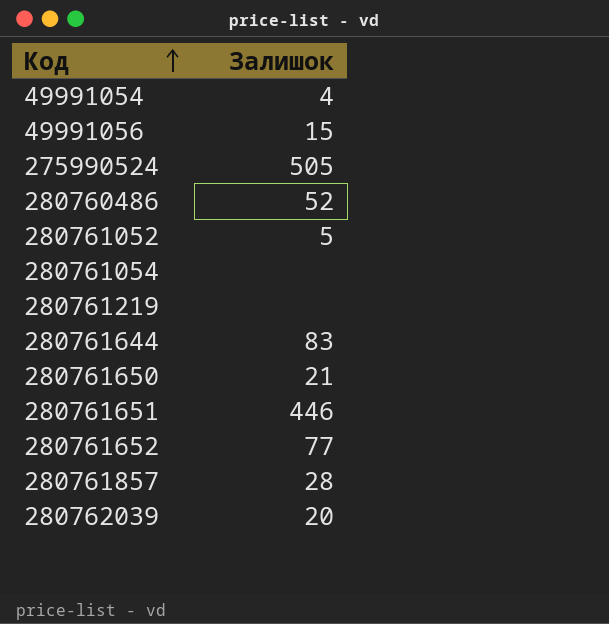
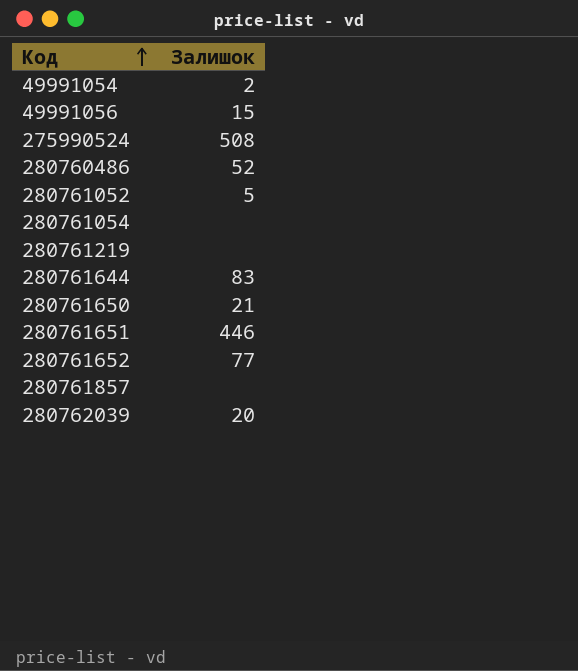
49991054 | Залишок: 4 -> 2
275990524 | Залишок: 505 -> 508
280761857 | Залишок: 28 -> none

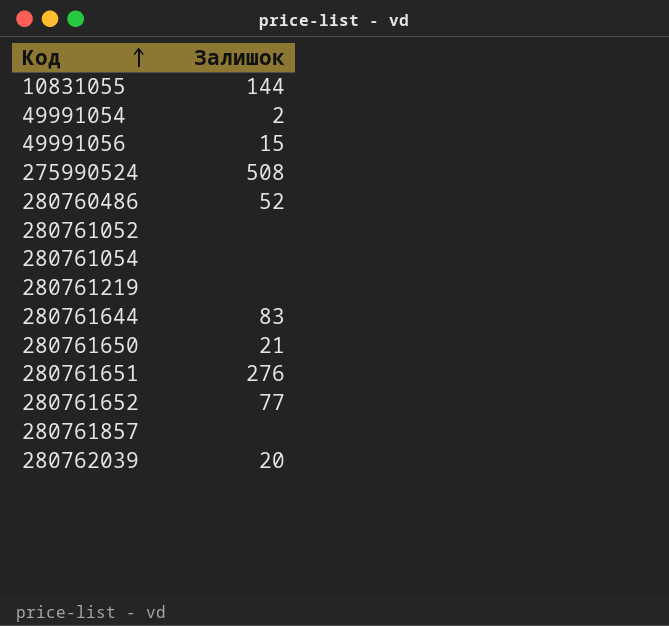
row 10831055: none -> 144
280761052 | Залишок: 5 -> none
280761651 | Залишок: 446 -> 276

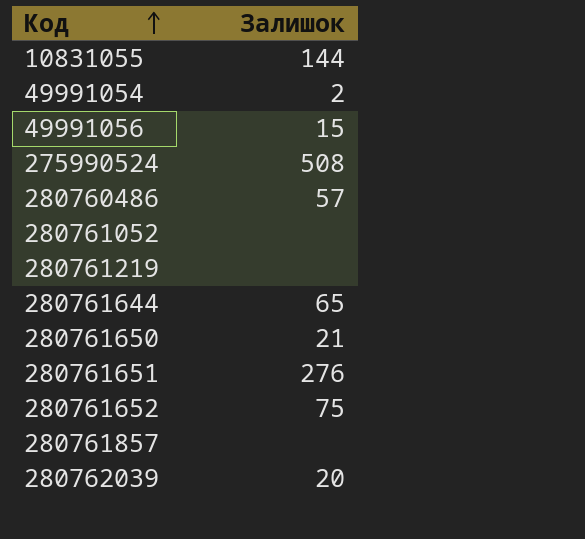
row 280761054: none -> none
280760486 | Залишок: 52 -> 57
280761644 | Залишок: 83 -> 65
280761652 | Залишок: 77 -> 75

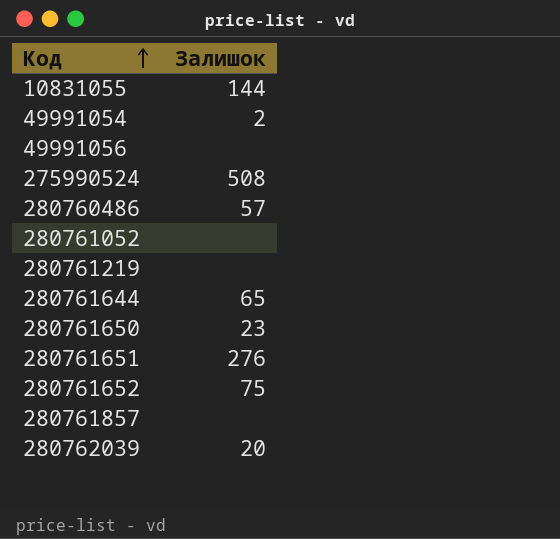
49991056 | Залишок: 15 -> none
280761650 | Залишок: 21 -> 23

